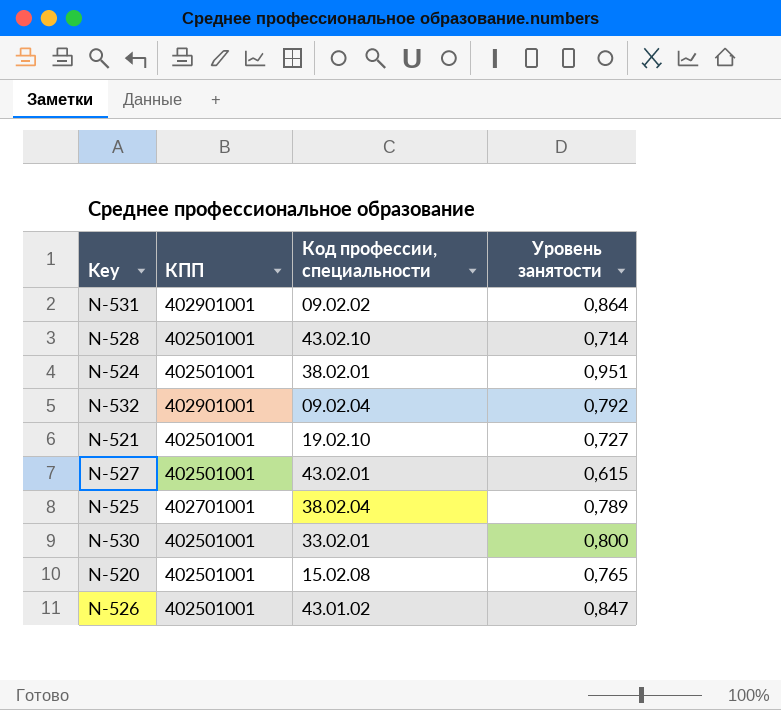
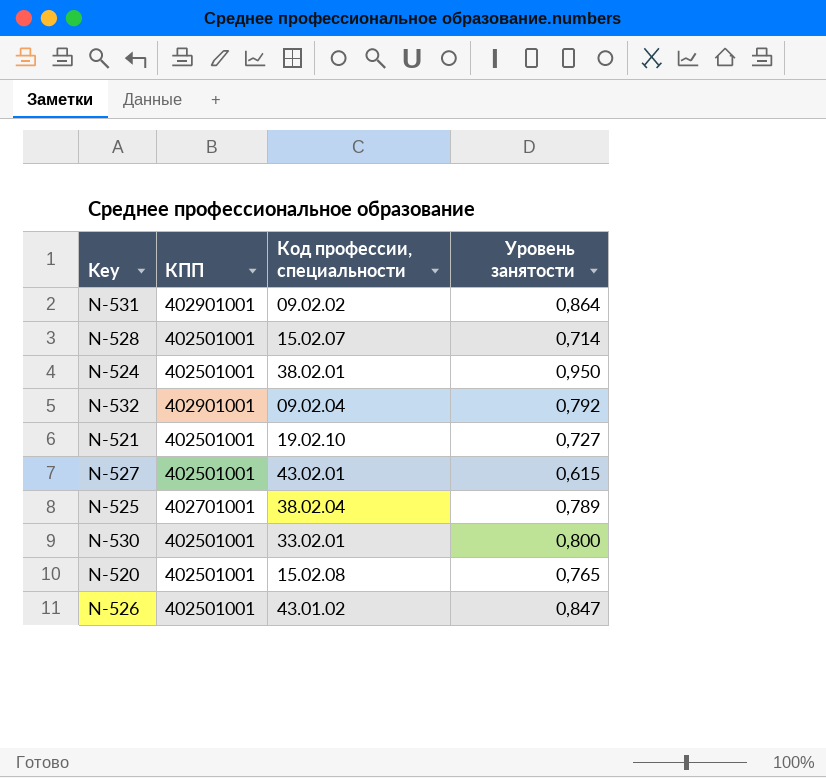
N-528 | Код профессии, специальности: 43.02.10 -> 15.02.07
N-524 | Уровень занятости: 0,951 -> 0,950

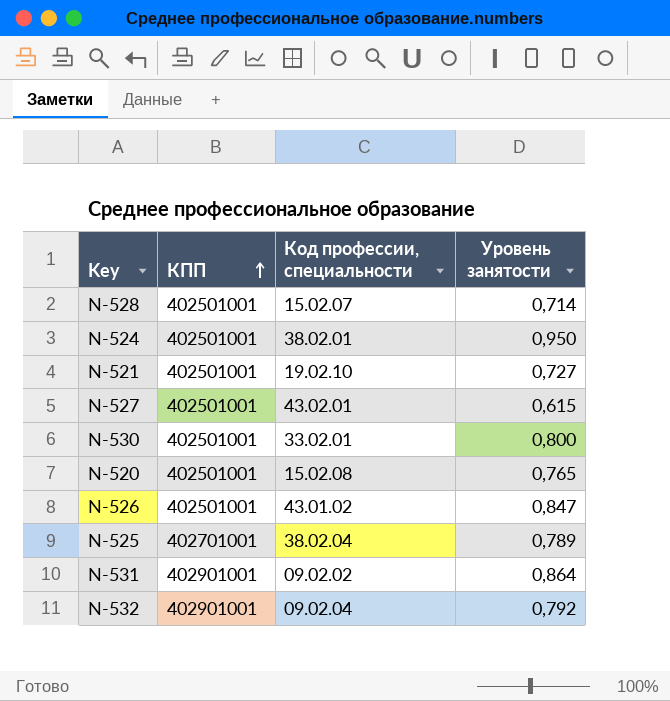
row order: none -> КПП ascending

